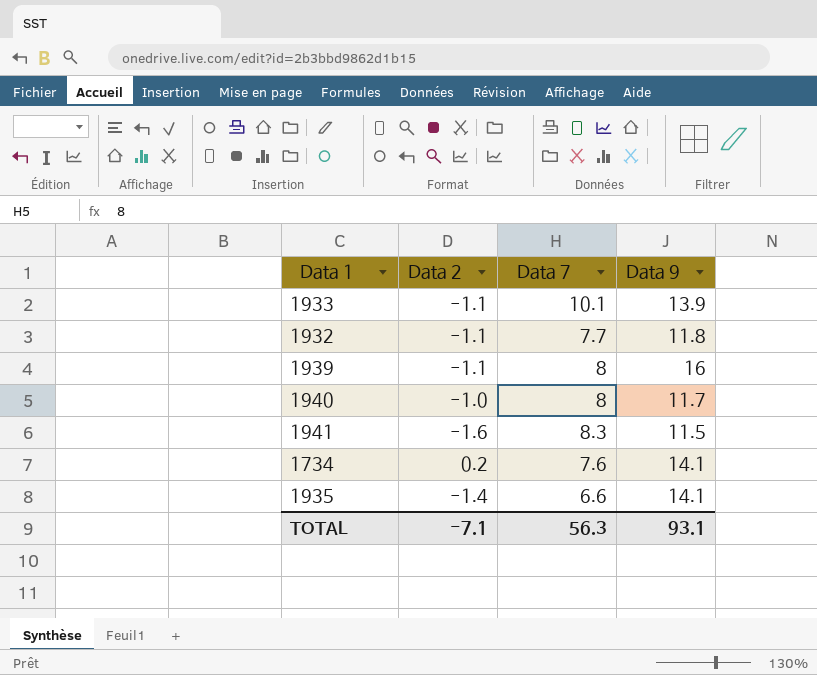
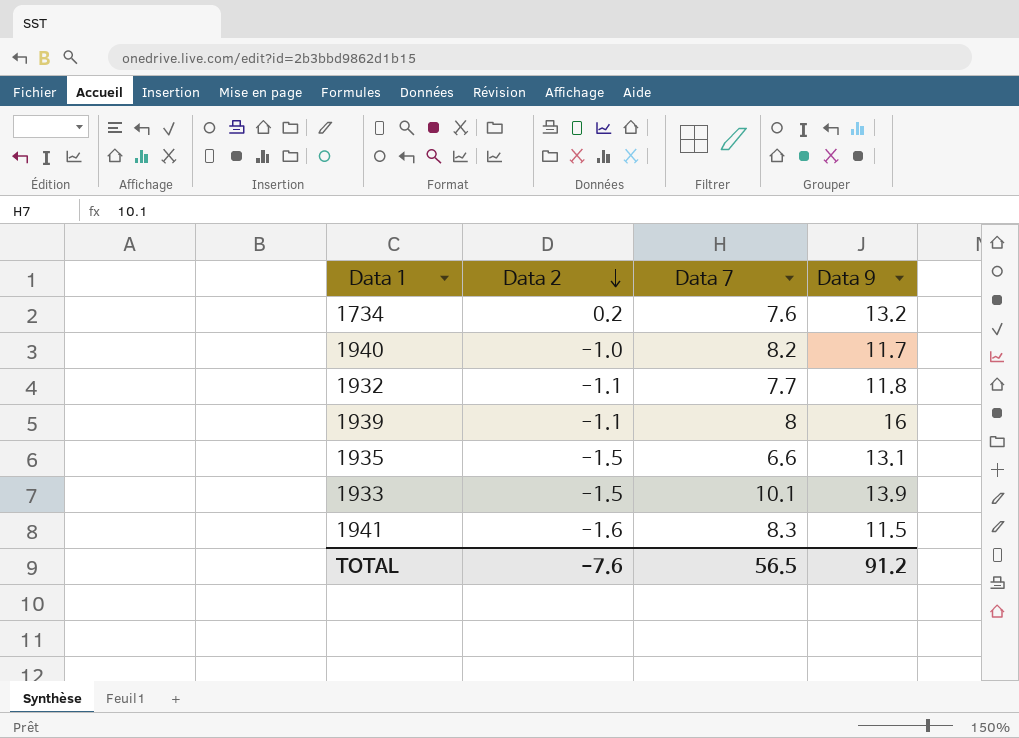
row order: none -> Data 2 descending
1734 | Data 9: 14.1 -> 13.2
1940 | Data 7: 8 -> 8.2
1935 | Data 2: -1.4 -> -1.5
1935 | Data 9: 14.1 -> 13.1
1933 | Data 2: -1.1 -> -1.5
TOTAL | Data 2: -7.1 -> -7.6
TOTAL | Data 7: 56.3 -> 56.5
TOTAL | Data 9: 93.1 -> 91.2

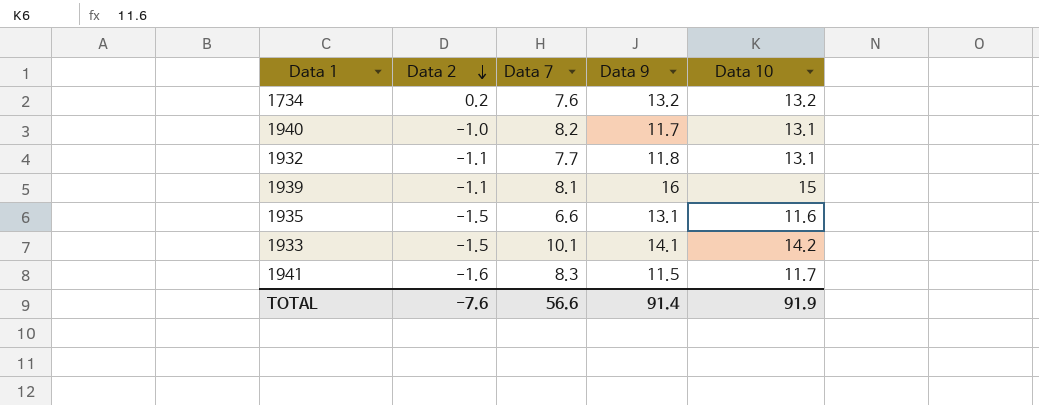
column Data 10 | position: none -> 5
1939 | Data 7: 8 -> 8.1
1933 | Data 9: 13.9 -> 14.1
TOTAL | Data 7: 56.5 -> 56.6
TOTAL | Data 9: 91.2 -> 91.4

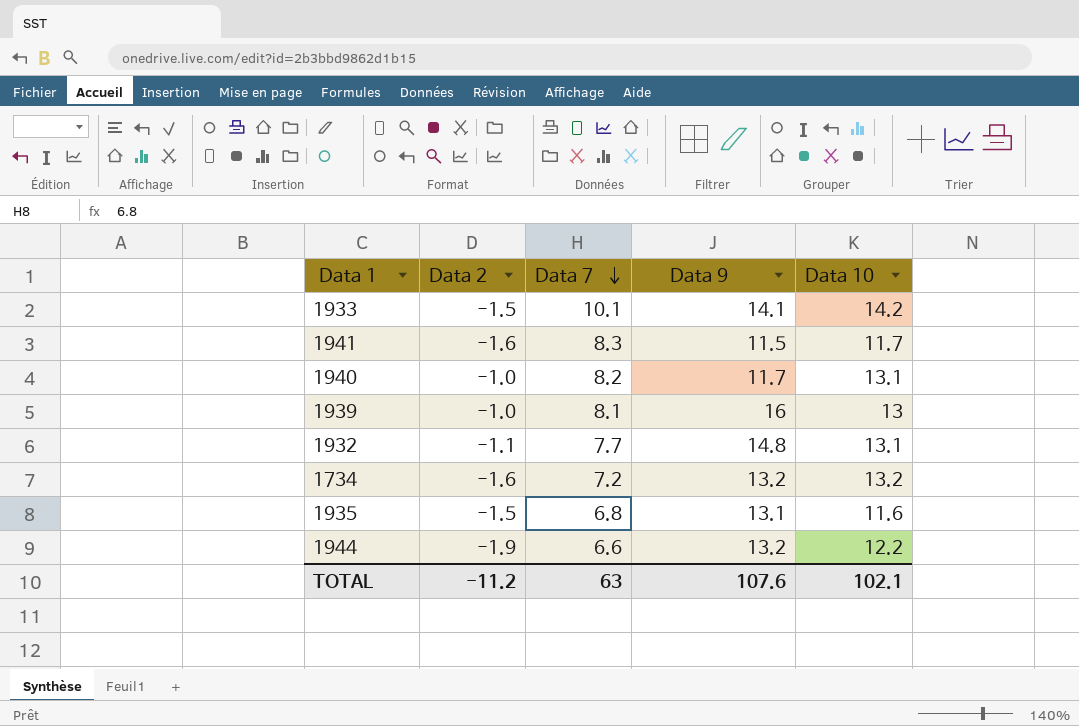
row order: Data 2 descending -> Data 7 descending
1939 | Data 2: -1.1 -> -1.0
1939 | Data 10: 15 -> 13
1932 | Data 9: 11.8 -> 14.8
1734 | Data 2: 0.2 -> -1.6
1734 | Data 7: 7.6 -> 7.2
1935 | Data 7: 6.6 -> 6.8
row 1944: none -> -1.9 | 6.6 | 13.2 | 12.2
TOTAL | Data 2: -7.6 -> -11.2
TOTAL | Data 7: 56.6 -> 63
TOTAL | Data 9: 91.4 -> 107.6
TOTAL | Data 10: 91.9 -> 102.1

